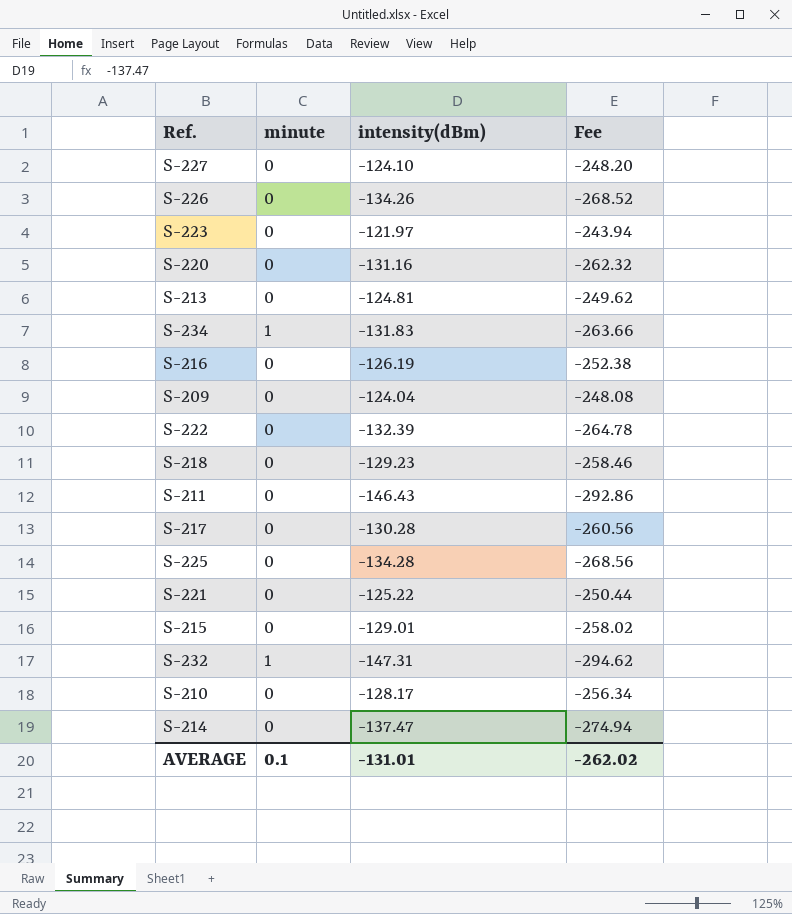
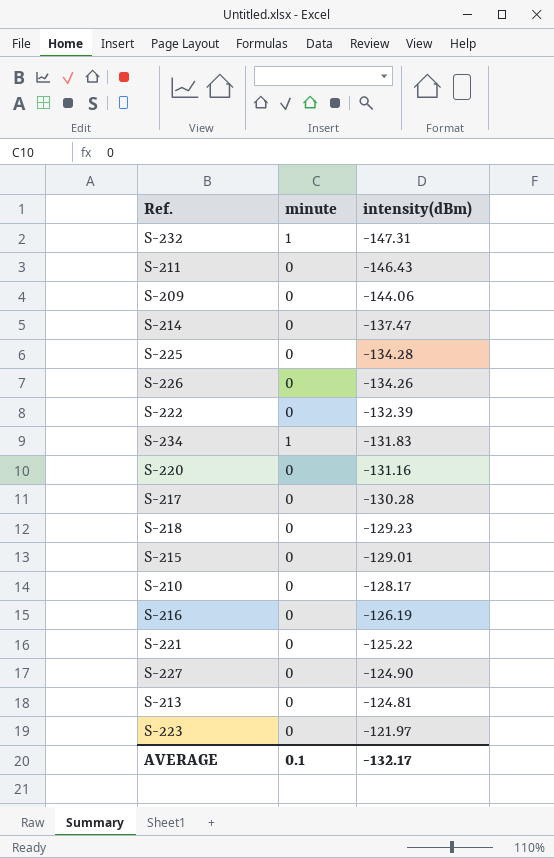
row order: none -> intensity(dBm) ascending
column Fee | formula: [intensity(dBm)] * 2 -> none
S-209 | intensity(dBm): -124.04 -> -144.06
S-227 | intensity(dBm): -124.10 -> -124.90
AVERAGE | intensity(dBm): -131.01 -> -132.17

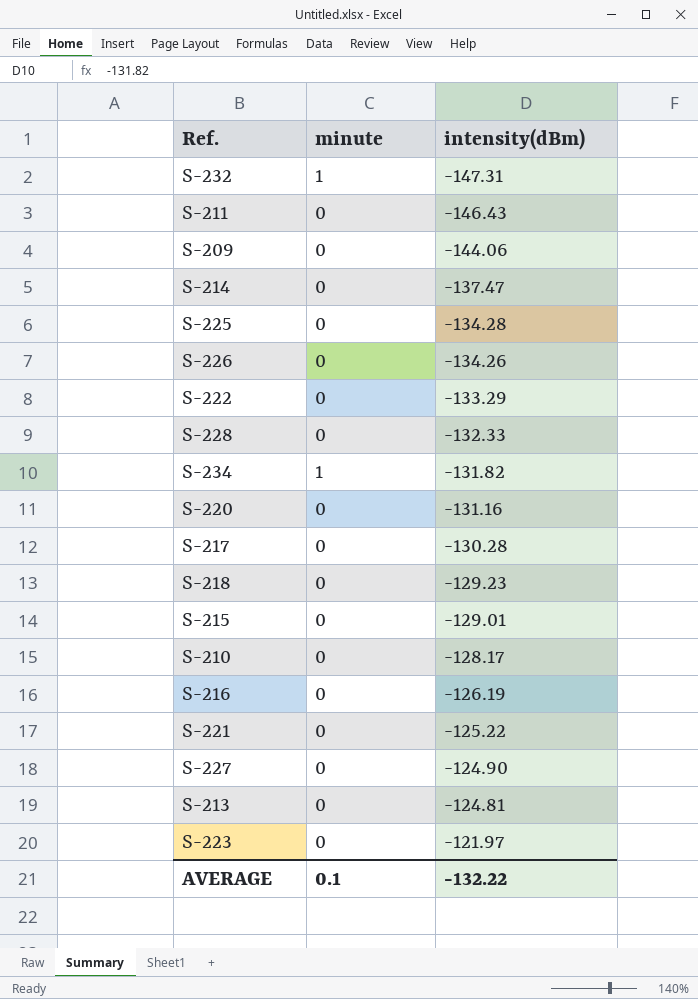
S-222 | intensity(dBm): -132.39 -> -133.29
row S-228: none -> 0 | -132.33
S-234 | intensity(dBm): -131.83 -> -131.82
AVERAGE | intensity(dBm): -132.17 -> -132.22

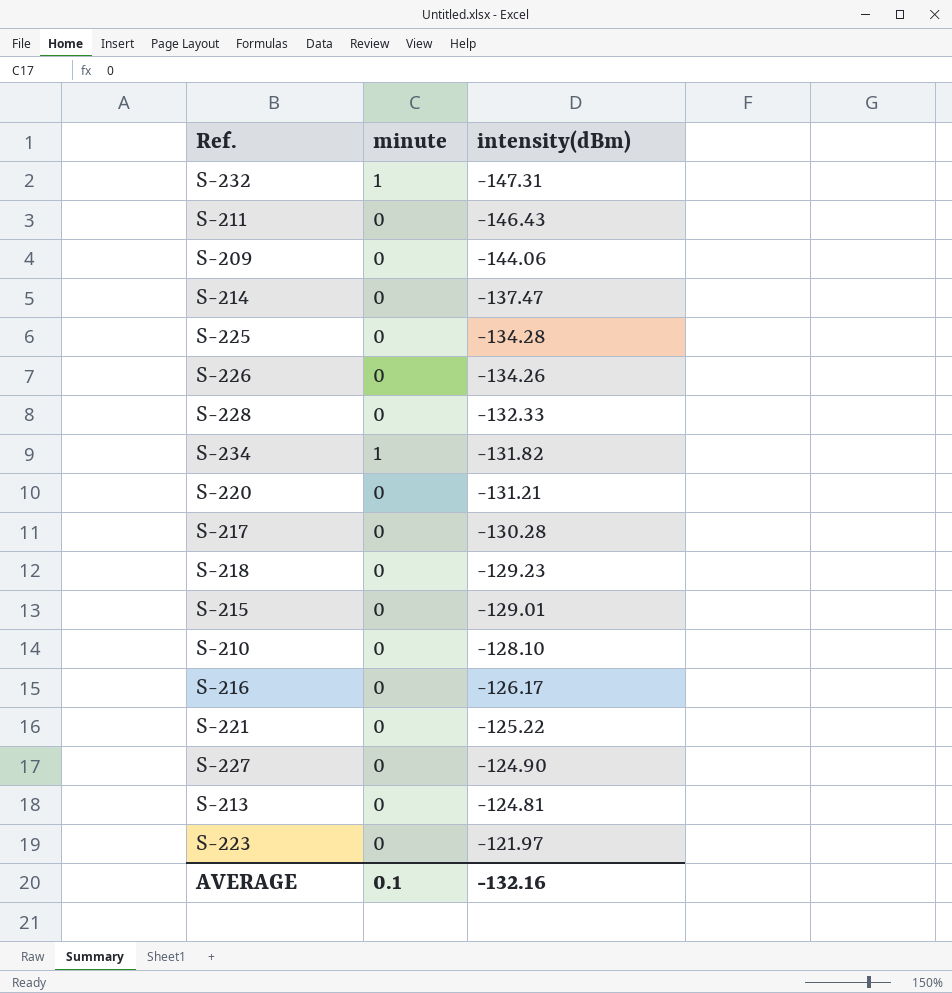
row S-222: 0 | -133.29 -> none
S-220 | intensity(dBm): -131.16 -> -131.21
S-210 | intensity(dBm): -128.17 -> -128.10
S-216 | intensity(dBm): -126.19 -> -126.17
AVERAGE | intensity(dBm): -132.22 -> -132.16

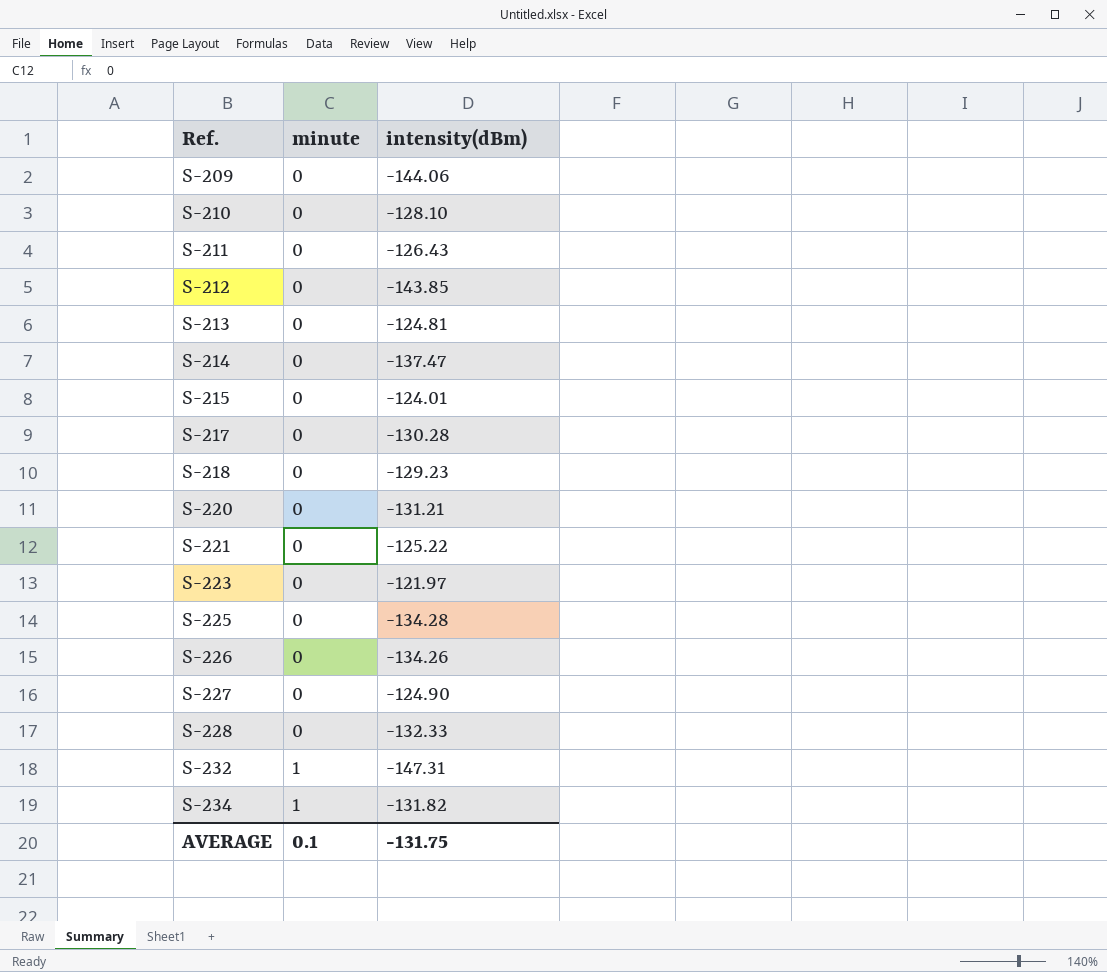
row order: intensity(dBm) ascending -> Ref. ascending
row S-216: 0 | -126.17 -> none
S-211 | intensity(dBm): -146.43 -> -126.43
row S-212: none -> 0 | -143.85
S-215 | intensity(dBm): -129.01 -> -124.01
AVERAGE | intensity(dBm): -132.16 -> -131.75

